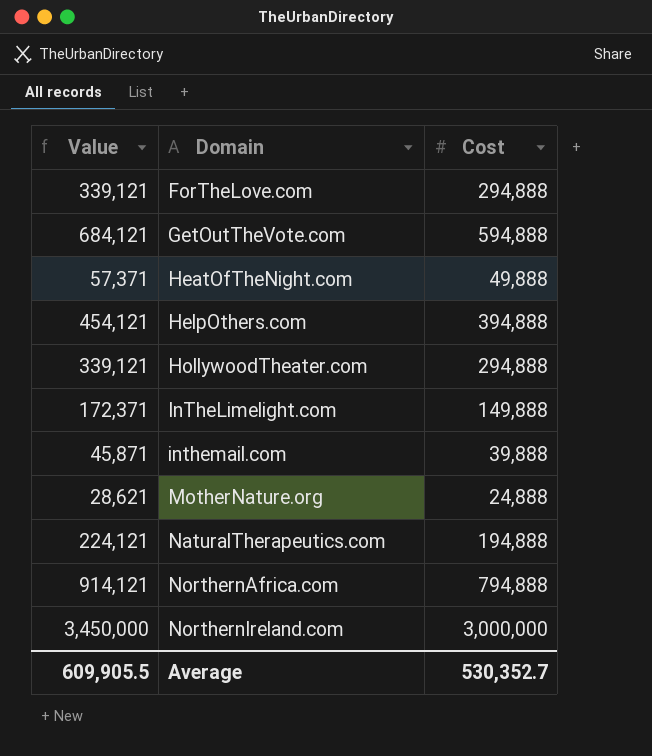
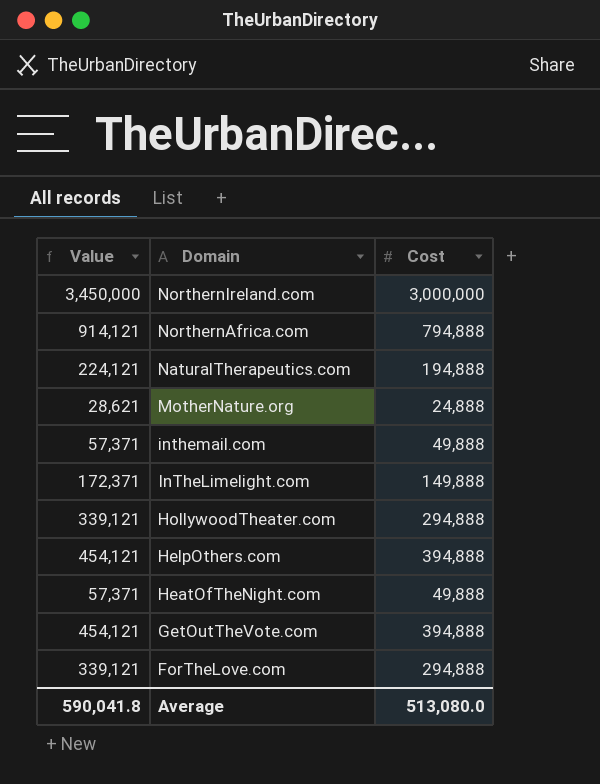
row order: Domain ascending -> Domain descending
inthemail.com | Value: 45,871 -> 57,371
inthemail.com | Cost: 39,888 -> 49,888
GetOutTheVote.com | Value: 684,121 -> 454,121
GetOutTheVote.com | Cost: 594,888 -> 394,888
Average | Value: 609,905.5 -> 590,041.8
Average | Cost: 530,352.7 -> 513,080.0

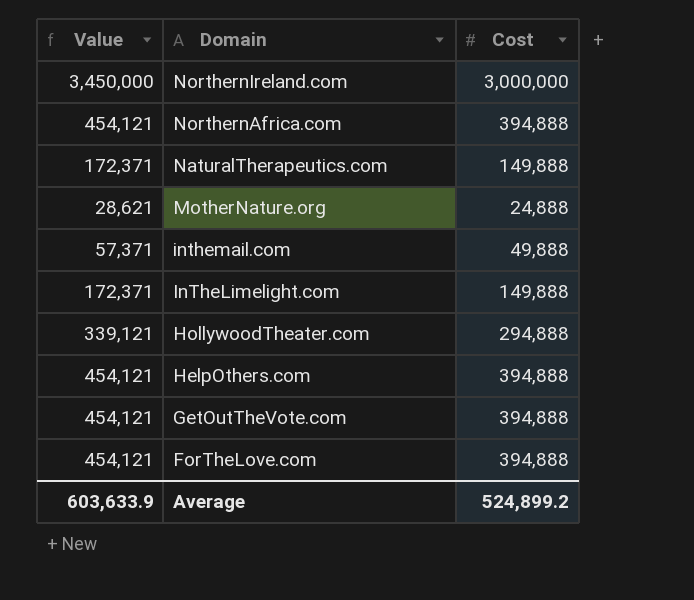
row HeatOfTheNight.com: 57,371 | 49,888 -> none
NorthernAfrica.com | Value: 914,121 -> 454,121
NorthernAfrica.com | Cost: 794,888 -> 394,888
NaturalTherapeutics.com | Value: 224,121 -> 172,371
NaturalTherapeutics.com | Cost: 194,888 -> 149,888
ForTheLove.com | Value: 339,121 -> 454,121
ForTheLove.com | Cost: 294,888 -> 394,888
Average | Value: 590,041.8 -> 603,633.9
Average | Cost: 513,080.0 -> 524,899.2

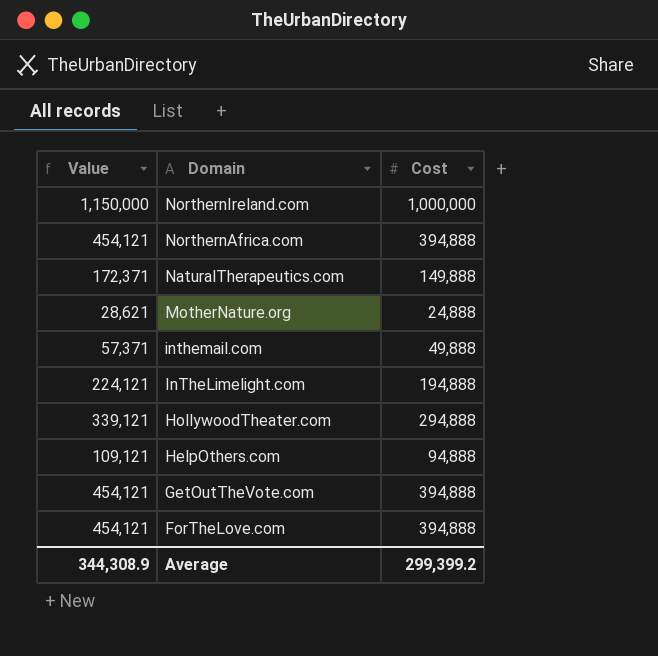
NorthernIreland.com | Value: 3,450,000 -> 1,150,000
NorthernIreland.com | Cost: 3,000,000 -> 1,000,000
InTheLimelight.com | Value: 172,371 -> 224,121
InTheLimelight.com | Cost: 149,888 -> 194,888
HelpOthers.com | Value: 454,121 -> 109,121
HelpOthers.com | Cost: 394,888 -> 94,888
Average | Value: 603,633.9 -> 344,308.9
Average | Cost: 524,899.2 -> 299,399.2

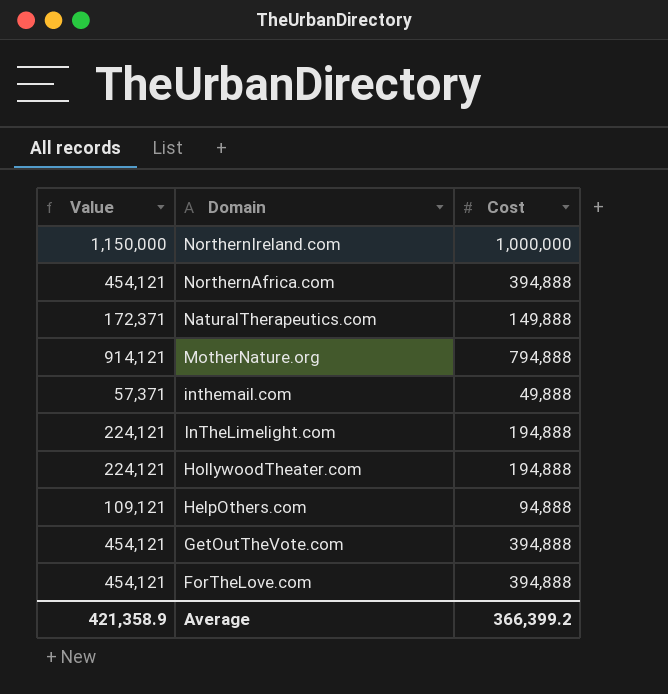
MotherNature.org | Value: 28,621 -> 914,121
MotherNature.org | Cost: 24,888 -> 794,888
HollywoodTheater.com | Value: 339,121 -> 224,121
HollywoodTheater.com | Cost: 294,888 -> 194,888
Average | Value: 344,308.9 -> 421,358.9
Average | Cost: 299,399.2 -> 366,399.2

